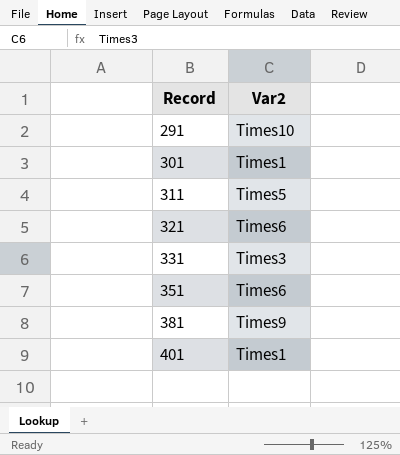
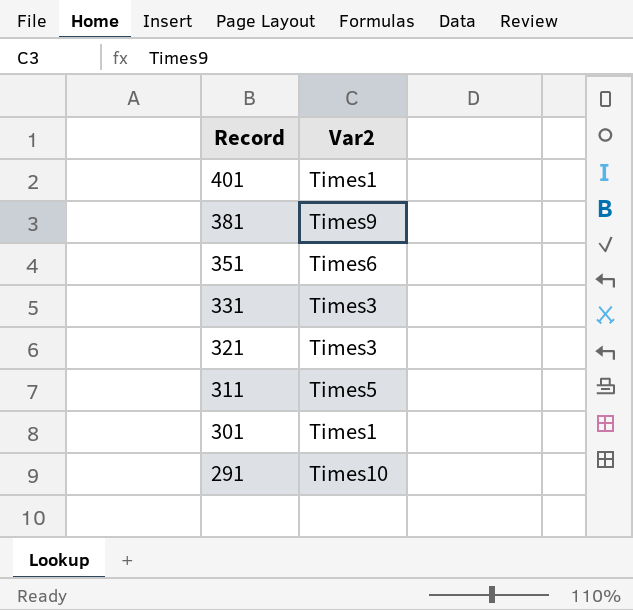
row order: Record ascending -> Record descending
321 | Var2: Times6 -> Times3

